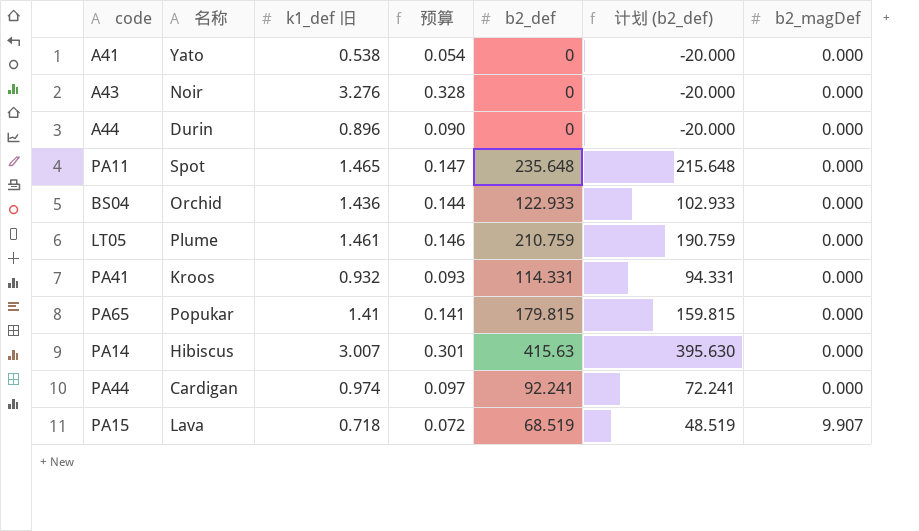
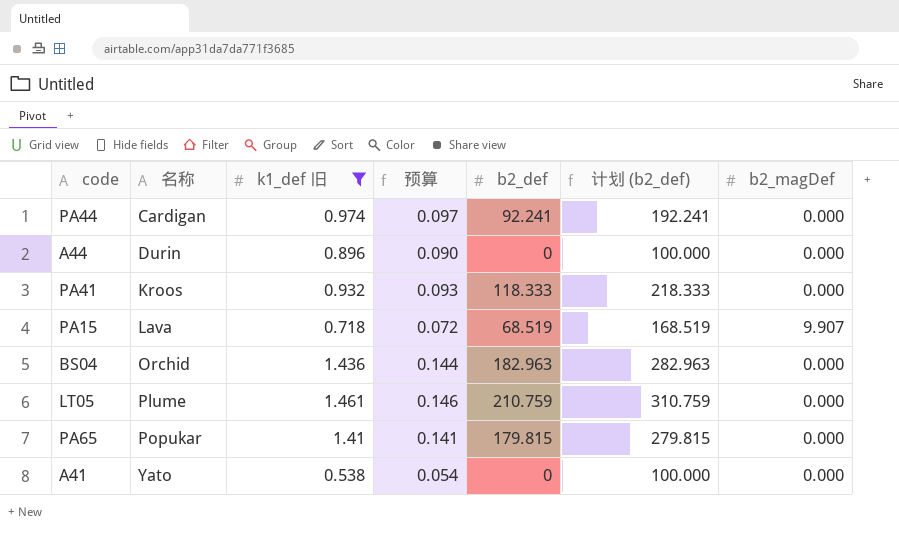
filter: none -> k1_def 旧 <= 1.461
row order: b2_magDef ascending -> 名称 ascending
column 计划 (b2_def) | formula: [b2_def] - 20 -> [b2_def] + 100
PA41 | b2_def: 114.331 -> 118.333
BS04 | b2_def: 122.933 -> 182.963

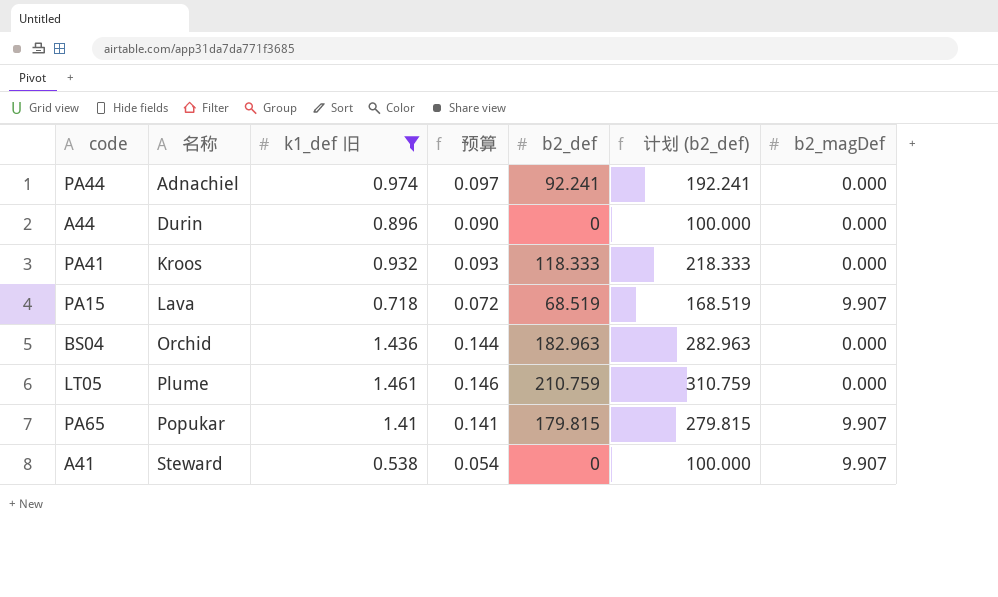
PA44 | 名称: Cardigan -> Adnachiel
PA65 | b2_magDef: 0.000 -> 9.907
A41 | 名称: Yato -> Steward
A41 | b2_magDef: 0.000 -> 9.907

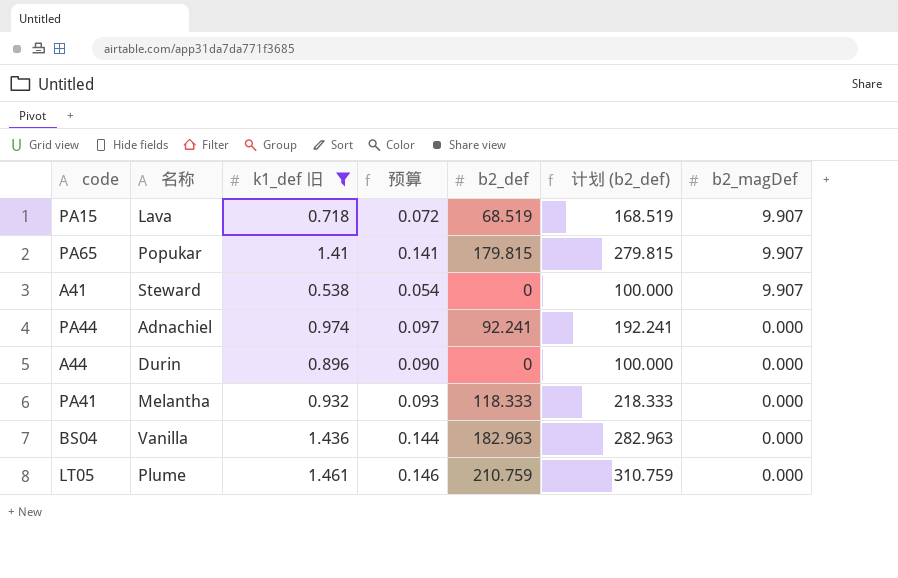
row order: 名称 ascending -> b2_magDef descending
PA41 | 名称: Kroos -> Melantha
BS04 | 名称: Orchid -> Vanilla

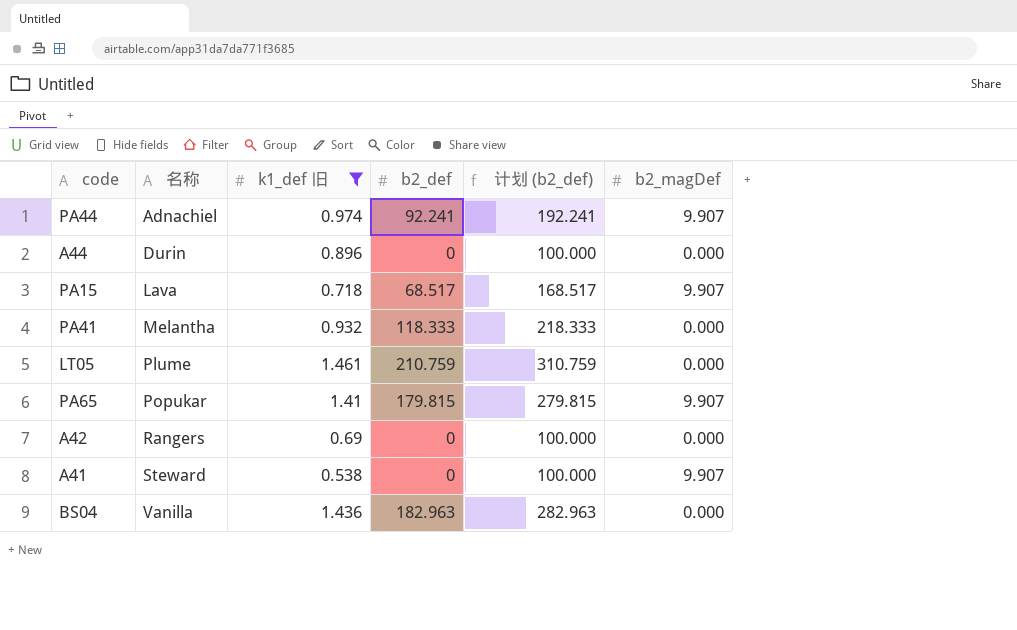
row order: b2_magDef descending -> 名称 ascending
column 预算 | formula: [k1_def 旧] * 0.1 -> none
PA44 | b2_magDef: 0.000 -> 9.907
PA15 | b2_def: 68.519 -> 68.517
PA15 | 计划 (b2_def): 168.519 -> 168.517
row A42: none -> Rangers | 0.69 | 0 | 100.000 | 0.000

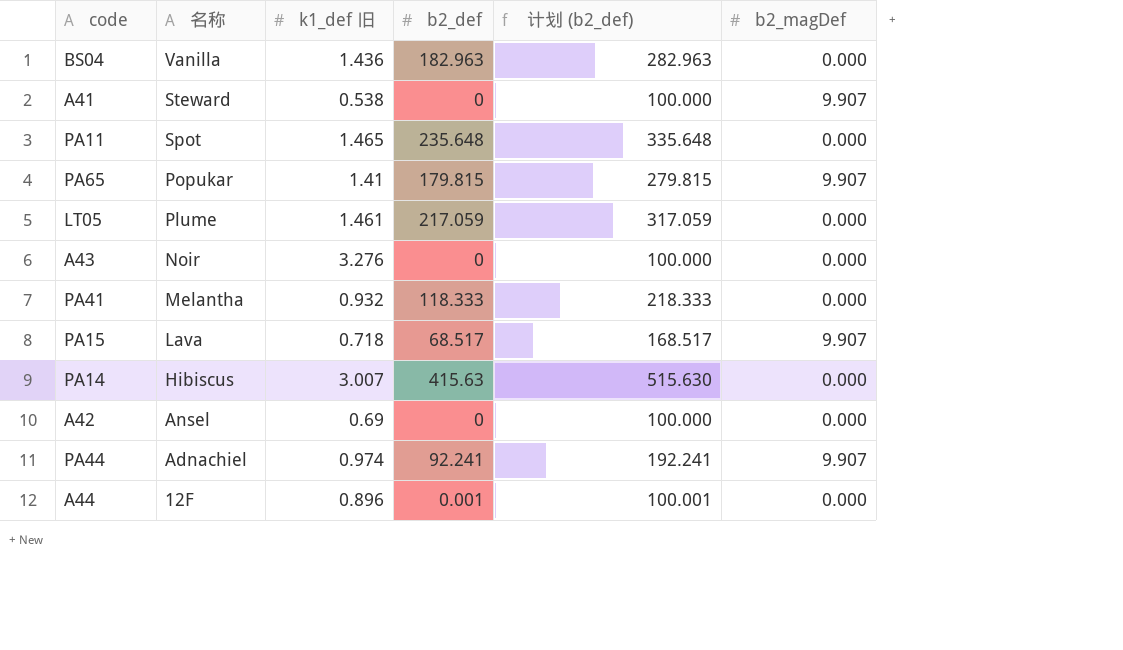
filter: k1_def 旧 <= 1.461 -> none
row order: 名称 ascending -> 名称 descending
LT05 | b2_def: 210.759 -> 217.059
LT05 | 计划 (b2_def): 310.759 -> 317.059
A42 | 名称: Rangers -> Ansel
A44 | 名称: Durin -> 12F
A44 | b2_def: 0 -> 0.001
A44 | 计划 (b2_def): 100.000 -> 100.001

